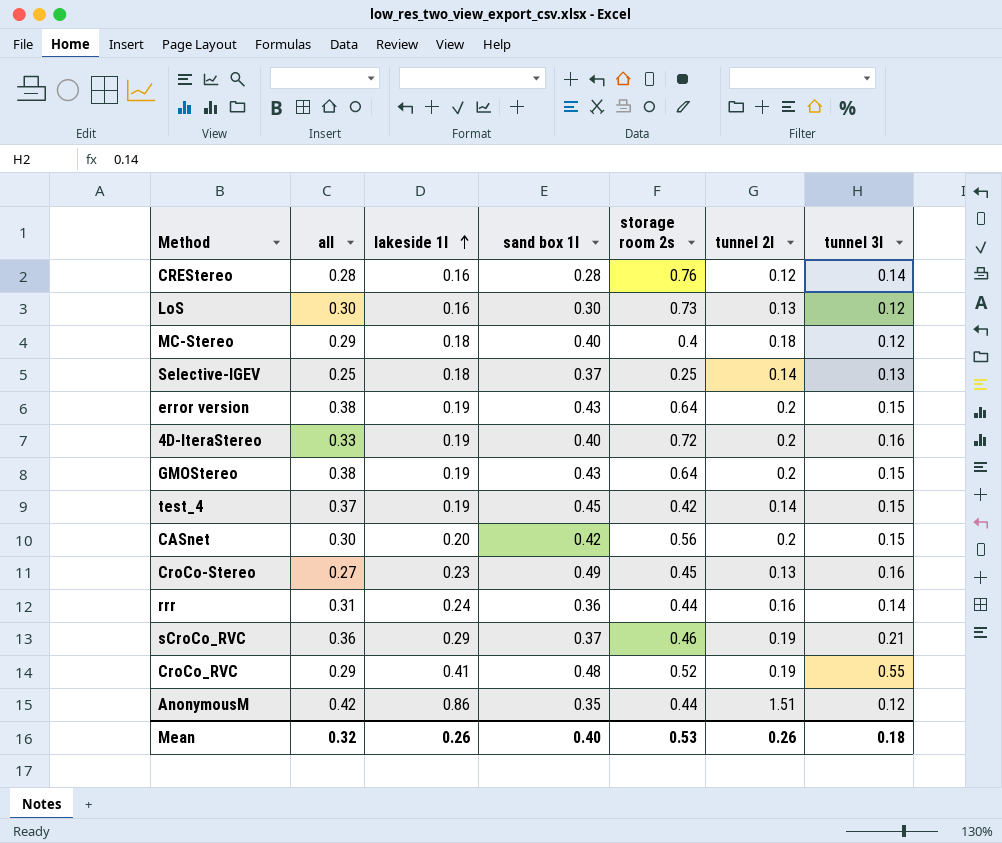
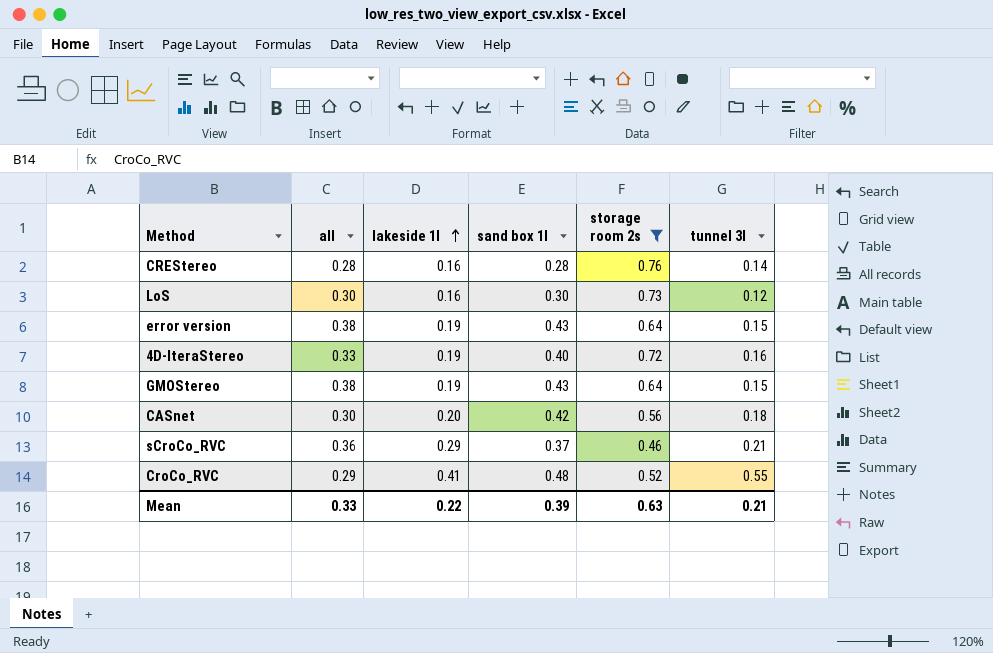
filter: none -> storage room 2s >= 0.46
column tunnel 2l | position: 6 -> none
CASnet | tunnel 3l: 0.15 -> 0.18
Mean | all: 0.32 -> 0.33
Mean | lakeside 1l: 0.26 -> 0.22
Mean | sand box 1l: 0.40 -> 0.39
Mean | storage room 2s: 0.53 -> 0.63
Mean | tunnel 3l: 0.18 -> 0.21

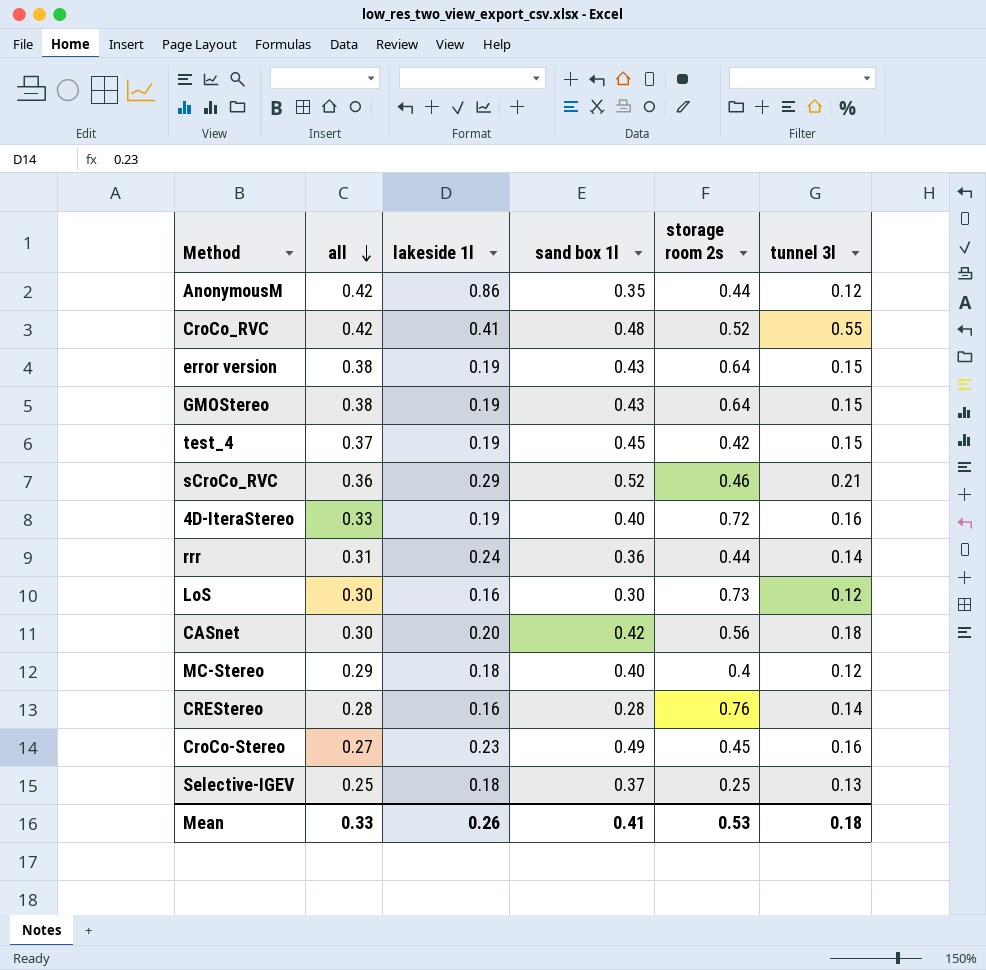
filter: storage room 2s >= 0.46 -> none
row order: lakeside 1l ascending -> all descending
CroCo_RVC | all: 0.29 -> 0.42
sCroCo_RVC | sand box 1l: 0.37 -> 0.52
Mean | lakeside 1l: 0.22 -> 0.26
Mean | sand box 1l: 0.39 -> 0.41
Mean | storage room 2s: 0.63 -> 0.53
Mean | tunnel 3l: 0.21 -> 0.18

